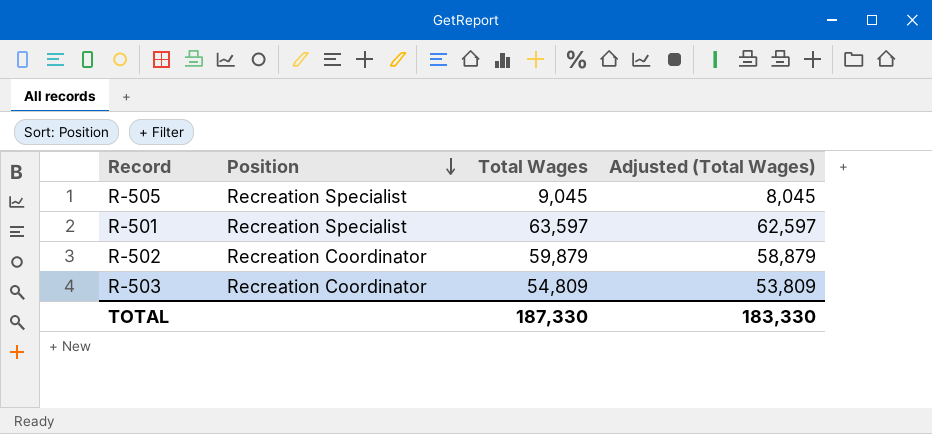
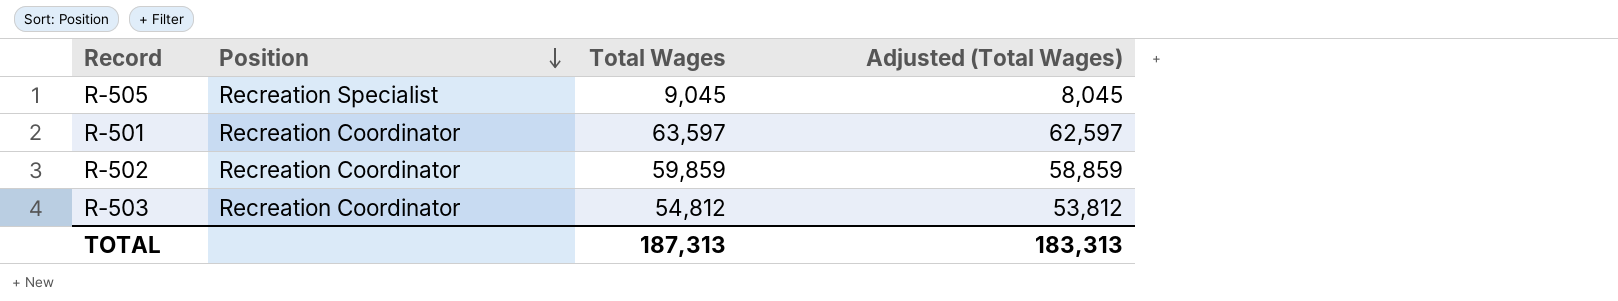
R-501 | Position: Recreation Specialist -> Recreation Coordinator
R-502 | Total Wages: 59,879 -> 59,859
R-502 | Adjusted (Total Wages): 58,879 -> 58,859
R-503 | Total Wages: 54,809 -> 54,812
R-503 | Adjusted (Total Wages): 53,809 -> 53,812
TOTAL | Total Wages: 187,330 -> 187,313
TOTAL | Adjusted (Total Wages): 183,330 -> 183,313

